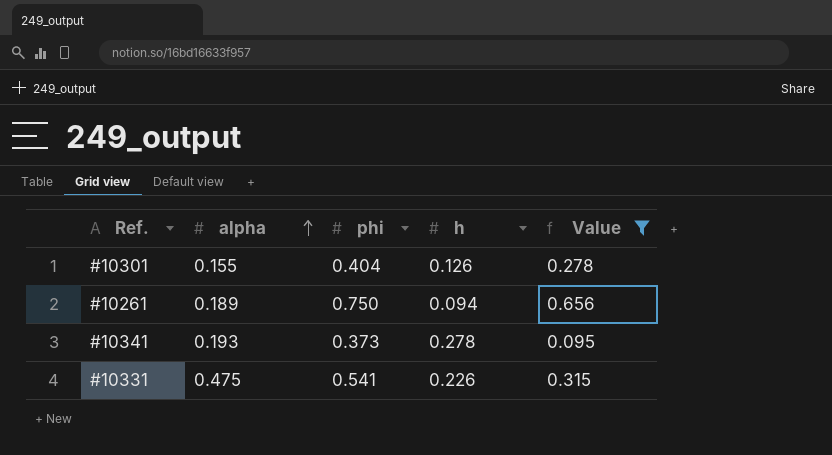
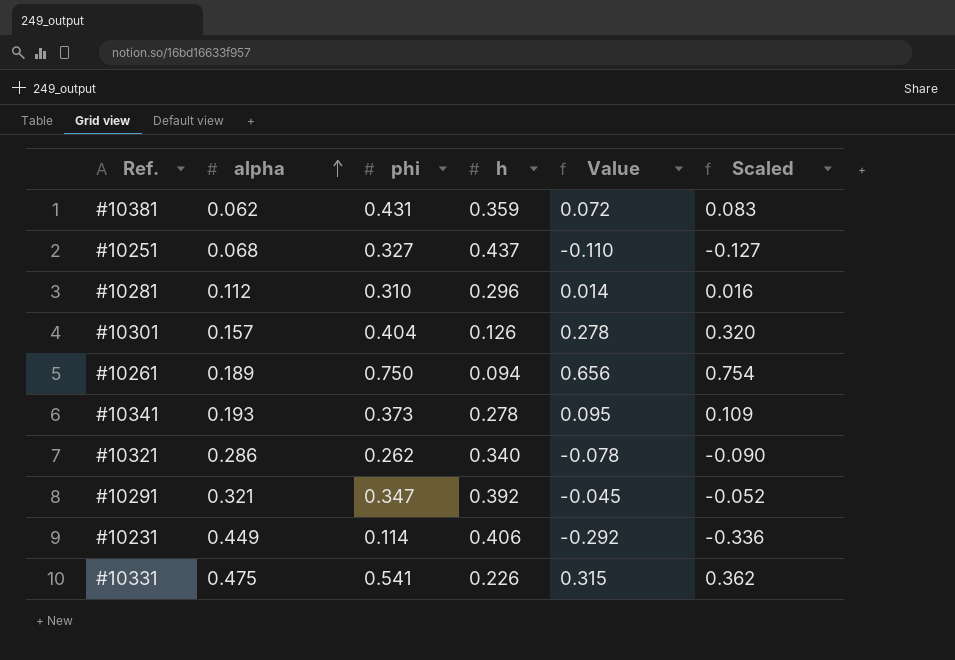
filter: Value >= 0.095 -> none
column Scaled | formula: none -> [Value] * 1.15
#10301 | alpha: 0.155 -> 0.157

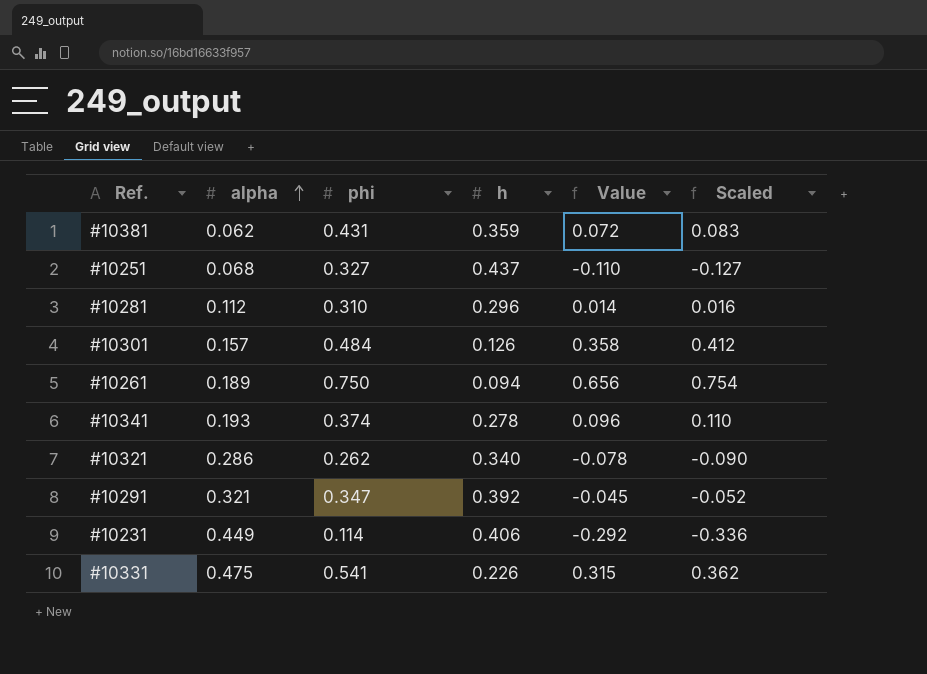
#10301 | phi: 0.404 -> 0.484
#10301 | Value: 0.278 -> 0.358
#10301 | Scaled: 0.320 -> 0.412
#10341 | phi: 0.373 -> 0.374
#10341 | Value: 0.095 -> 0.096
#10341 | Scaled: 0.109 -> 0.110

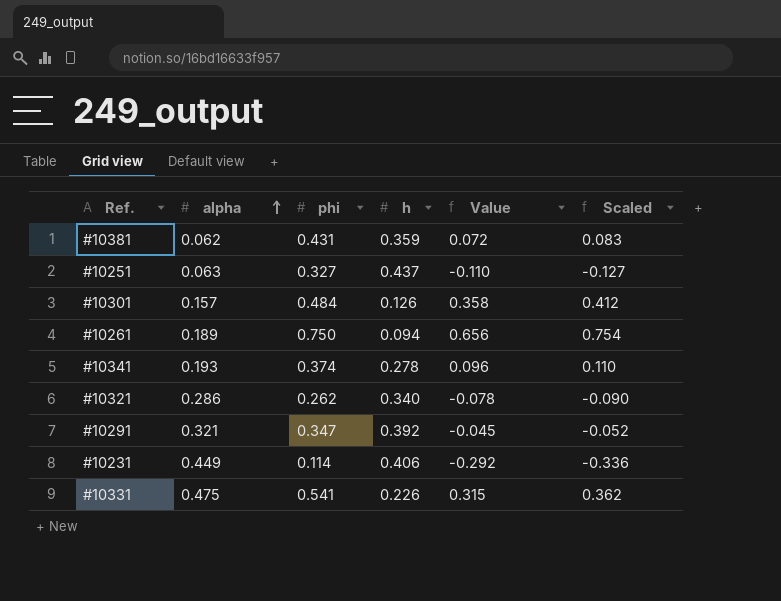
row #10281: 0.112 | 0.310 | 0.296 | 0.014 | 0.016 -> none
#10251 | alpha: 0.068 -> 0.063

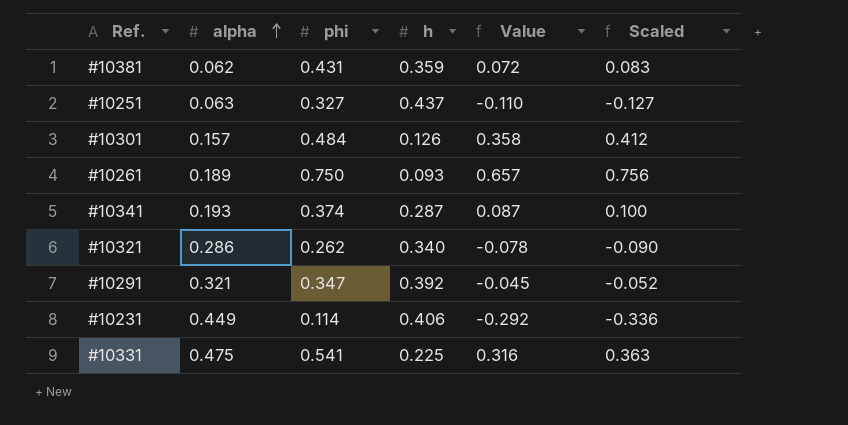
#10261 | h: 0.094 -> 0.093
#10261 | Value: 0.656 -> 0.657
#10261 | Scaled: 0.754 -> 0.756
#10341 | h: 0.278 -> 0.287
#10341 | Value: 0.096 -> 0.087
#10341 | Scaled: 0.110 -> 0.100
#10331 | h: 0.226 -> 0.225
#10331 | Value: 0.315 -> 0.316
#10331 | Scaled: 0.362 -> 0.363

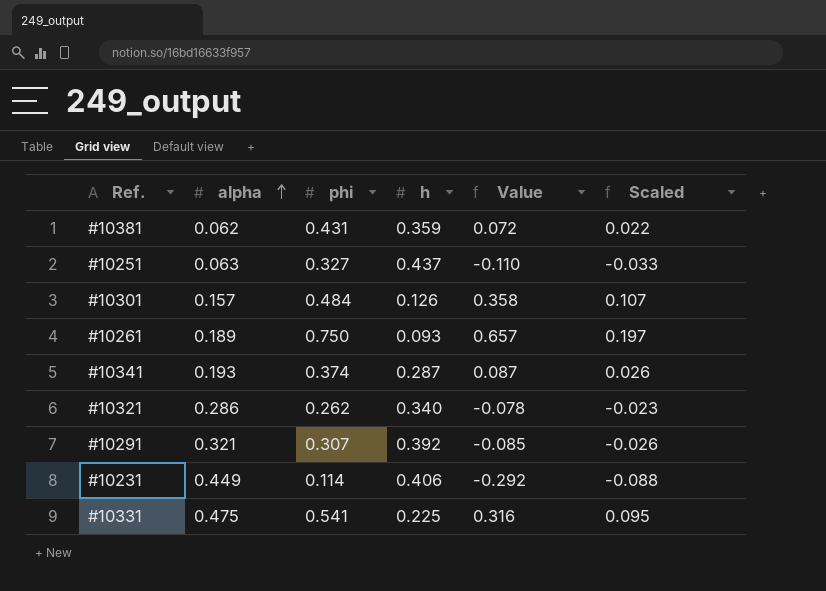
column Scaled | formula: [Value] * 1.15 -> [Value] * 0.3
#10291 | phi: 0.347 -> 0.307
#10291 | Value: -0.045 -> -0.085

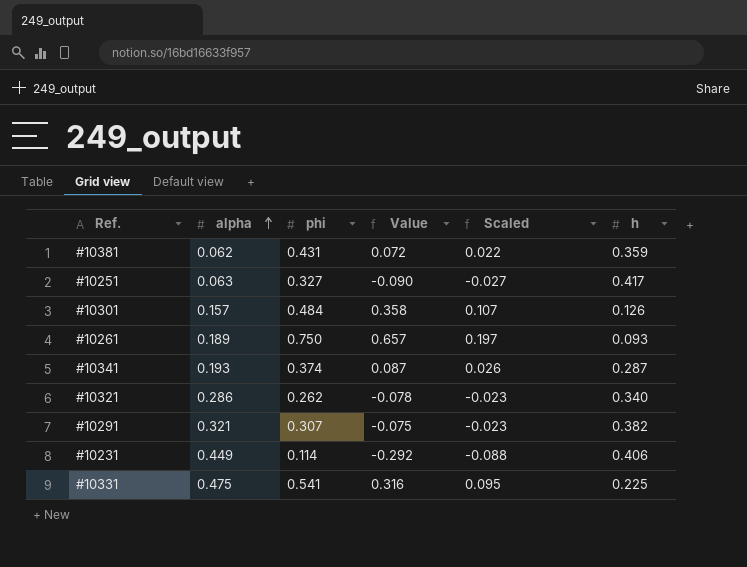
column h | position: 4 -> 6
#10251 | Value: -0.110 -> -0.090
#10251 | Scaled: -0.033 -> -0.027
#10251 | h: 0.437 -> 0.417
#10291 | Value: -0.085 -> -0.075
#10291 | Scaled: -0.026 -> -0.023
#10291 | h: 0.392 -> 0.382

